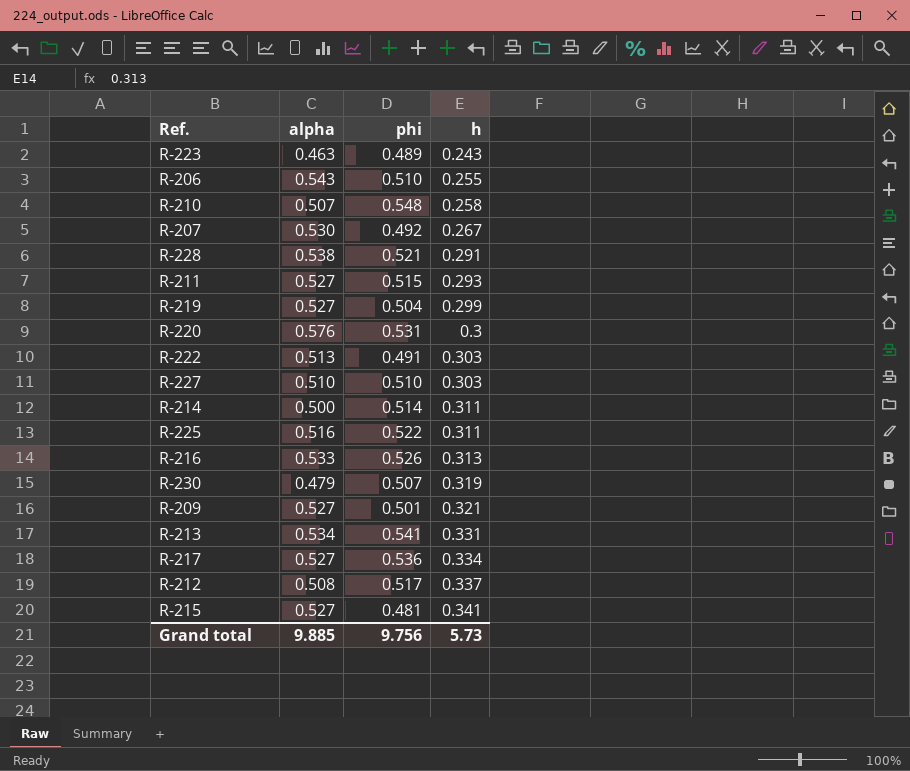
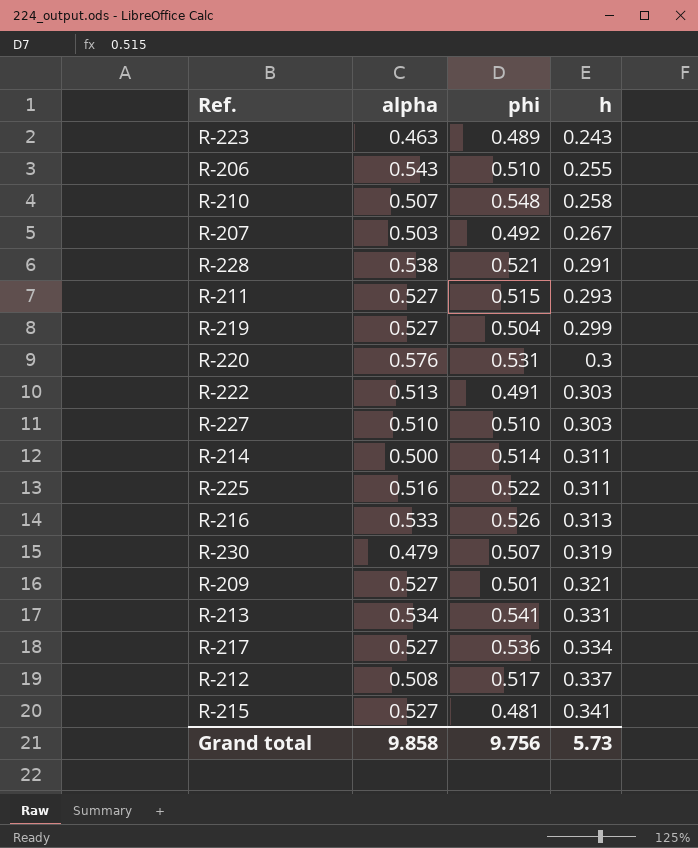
R-207 | alpha: 0.530 -> 0.503
Grand total | alpha: 9.885 -> 9.858

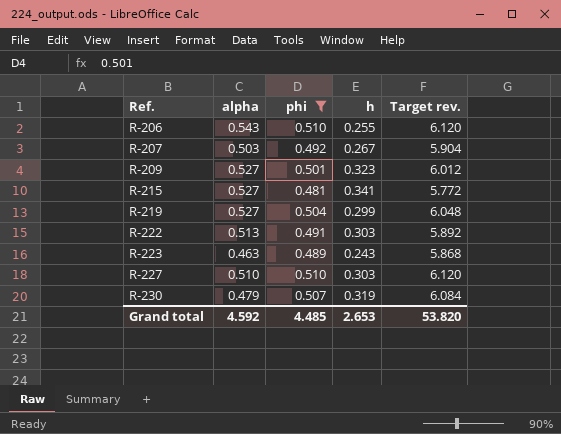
filter: none -> phi <= 0.510
row order: h ascending -> Ref. ascending
column Target rev. | formula: none -> [phi] * 12
R-209 | h: 0.321 -> 0.323
Grand total | alpha: 9.858 -> 4.592
Grand total | phi: 9.756 -> 4.485
Grand total | h: 5.73 -> 2.653

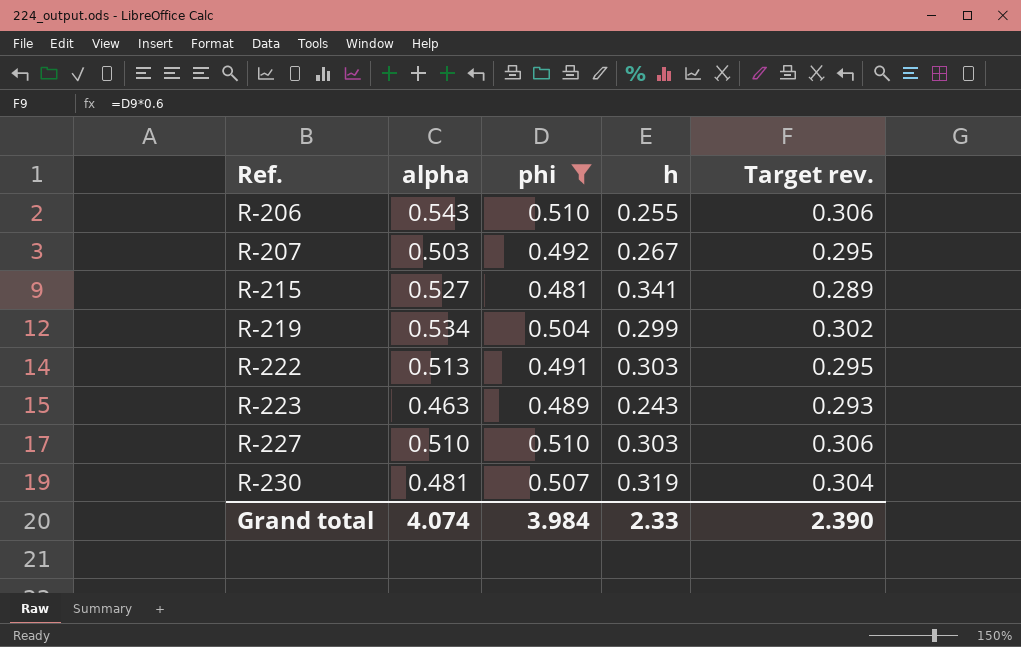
column Target rev. | formula: [phi] * 12 -> [phi] * 0.6
row R-209: 0.527 | 0.501 | 0.323 | 6.012 -> none
R-219 | alpha: 0.527 -> 0.534
R-230 | alpha: 0.479 -> 0.481
Grand total | alpha: 4.592 -> 4.074
Grand total | phi: 4.485 -> 3.984
Grand total | h: 2.653 -> 2.33
Grand total | Target rev.: 53.820 -> 2.390

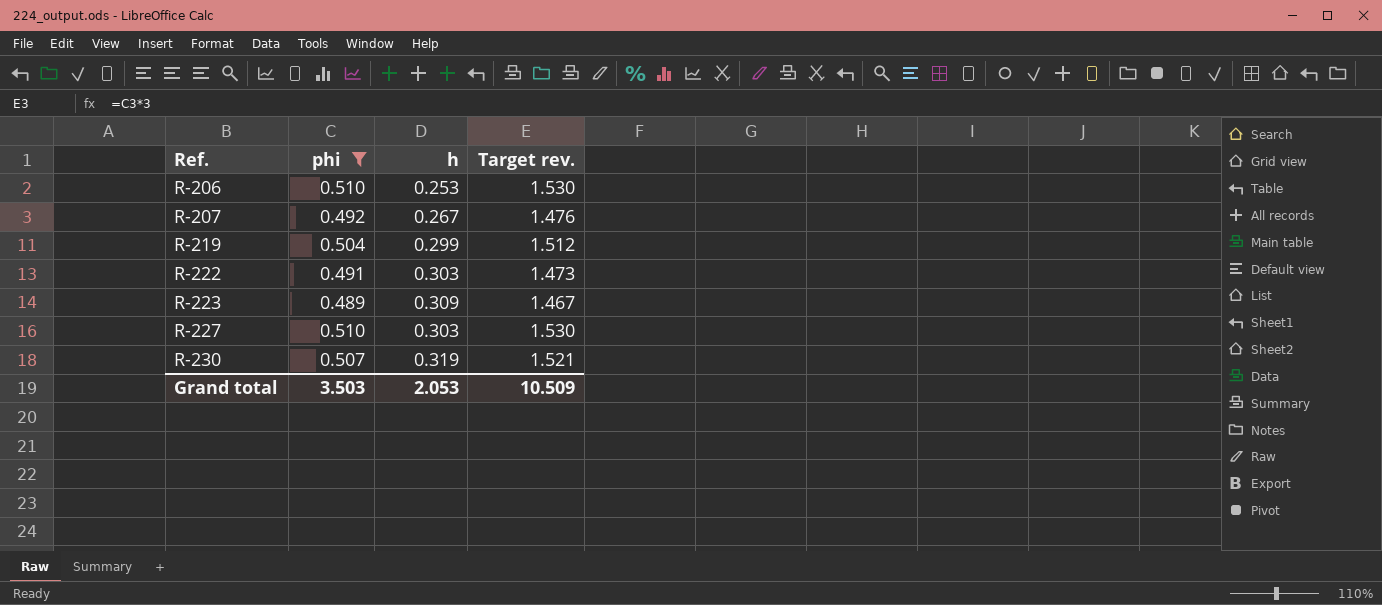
column alpha | position: 2 -> none
column Target rev. | formula: [phi] * 0.6 -> [phi] * 3
row R-215: 0.527 | 0.481 | 0.341 | 0.289 -> none
R-206 | h: 0.255 -> 0.253
R-223 | h: 0.243 -> 0.309
Grand total | phi: 3.984 -> 3.503
Grand total | h: 2.33 -> 2.053
Grand total | Target rev.: 2.390 -> 10.509

